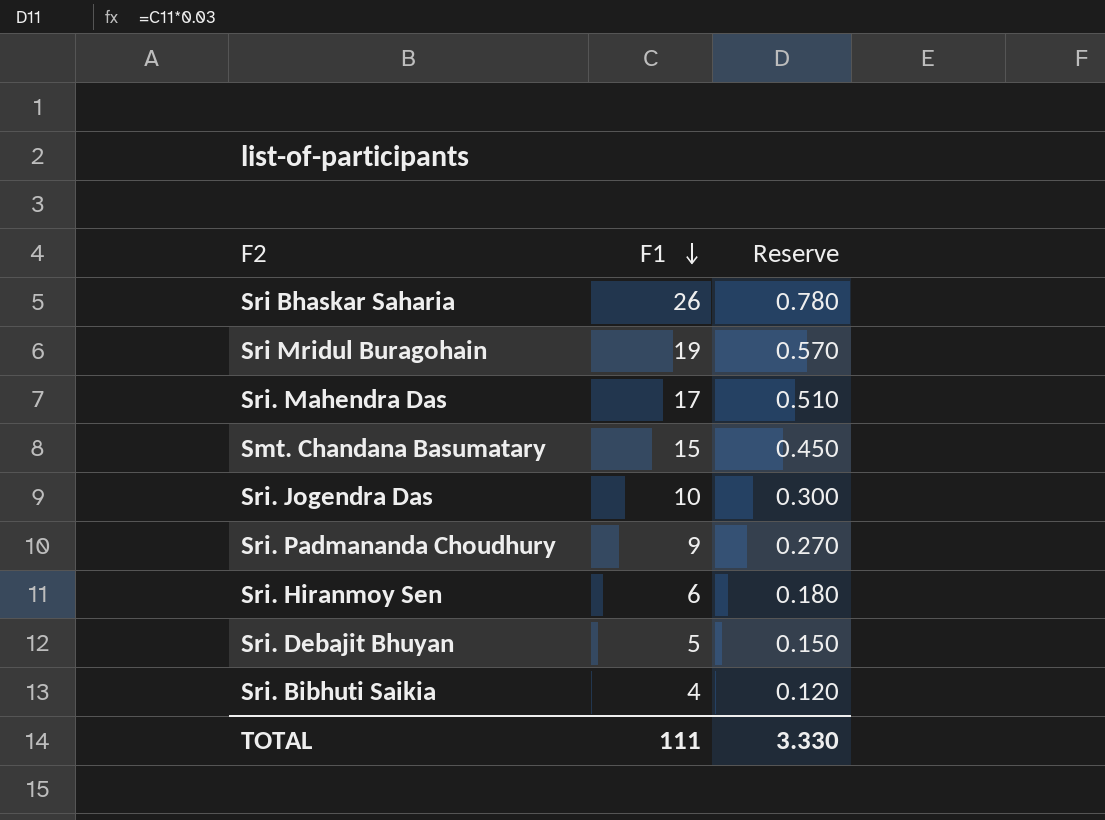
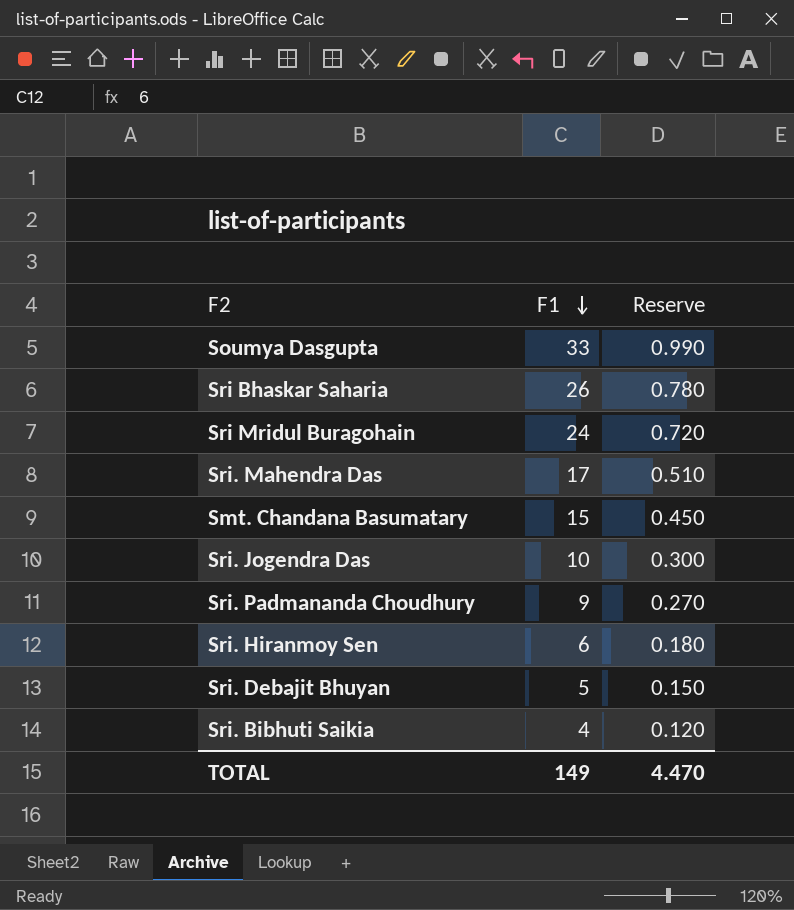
row Soumya Dasgupta: none -> 33 | 0.990
Sri Mridul Buragohain | F1: 19 -> 24
Sri Mridul Buragohain | Reserve: 0.570 -> 0.720
TOTAL | F1: 111 -> 149
TOTAL | Reserve: 3.330 -> 4.470

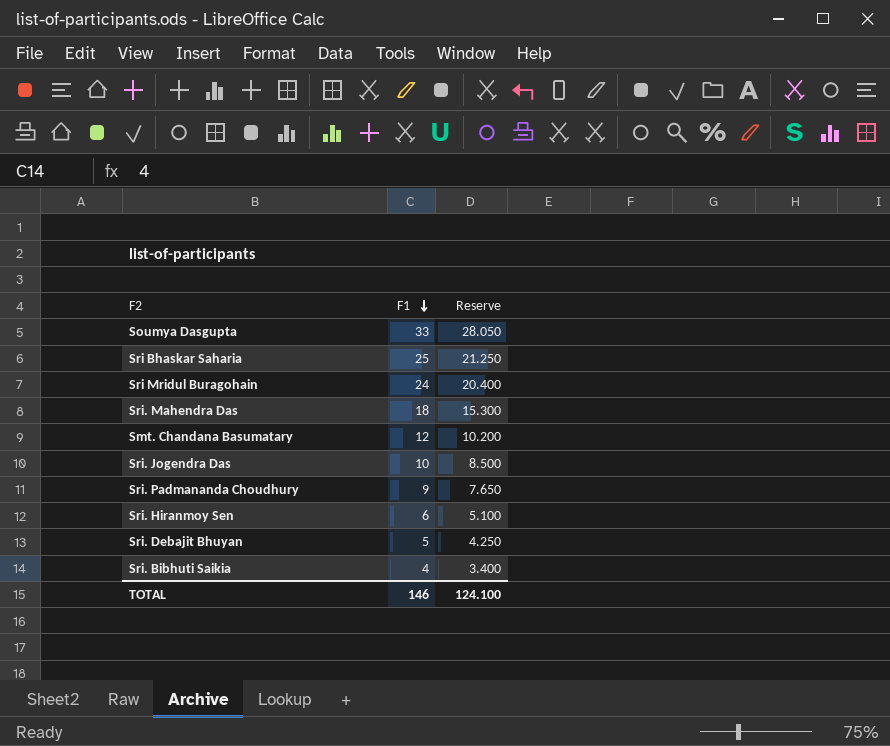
column Reserve | formula: [F1] * 0.03 -> [F1] * 0.85
Sri Bhaskar Saharia | F1: 26 -> 25
Sri. Mahendra Das | F1: 17 -> 18
Smt. Chandana Basumatary | F1: 15 -> 12
TOTAL | F1: 149 -> 146
TOTAL | Reserve: 4.470 -> 124.100

